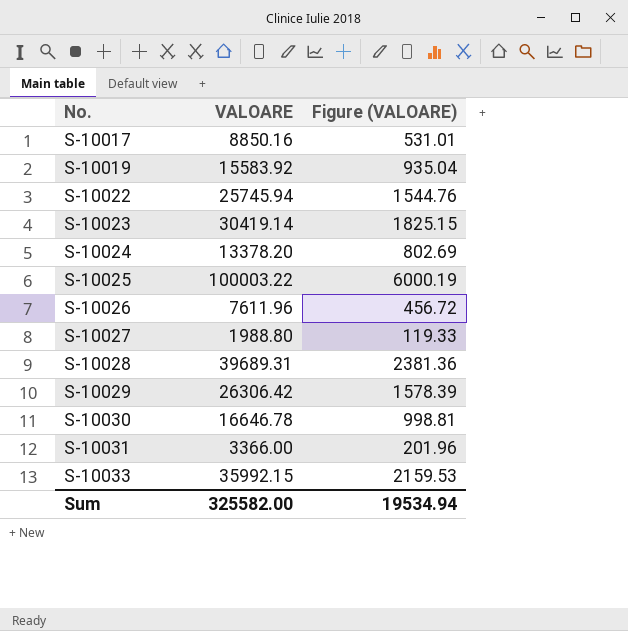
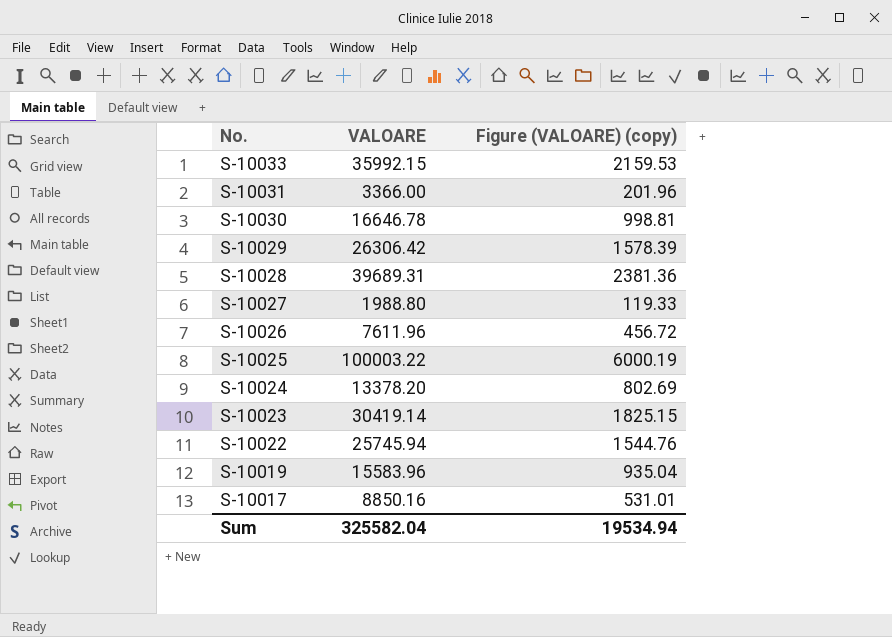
row order: No. ascending -> No. descending
column name: Figure (VALOARE) -> Figure (VALOARE) (copy)
S-10019 | VALOARE: 15583.92 -> 15583.96
Sum | VALOARE: 325582.00 -> 325582.04

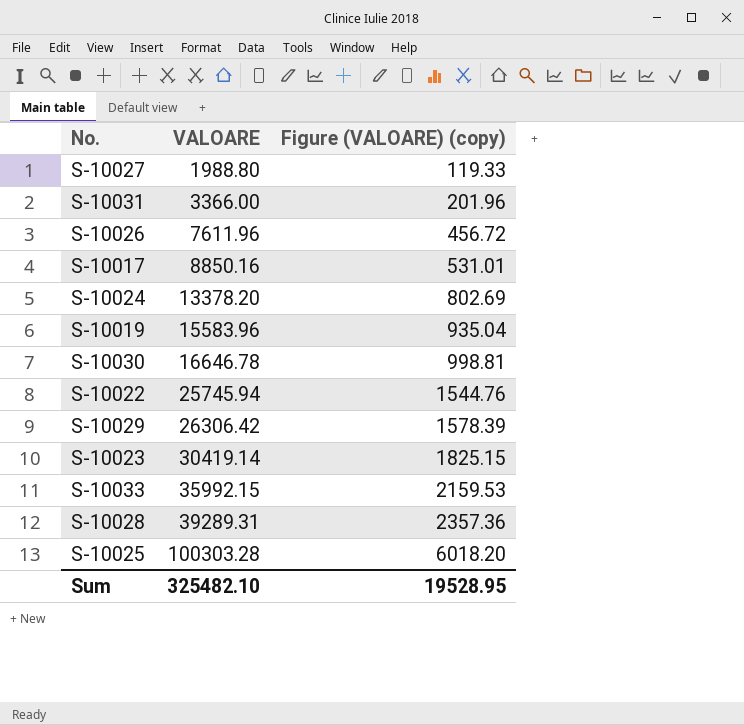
row order: No. descending -> VALOARE ascending
S-10028 | VALOARE: 39689.31 -> 39289.31
S-10028 | Figure (VALOARE) (copy): 2381.36 -> 2357.36
S-10025 | VALOARE: 100003.22 -> 100303.28
S-10025 | Figure (VALOARE) (copy): 6000.19 -> 6018.20
Sum | VALOARE: 325582.04 -> 325482.10
Sum | Figure (VALOARE) (copy): 19534.94 -> 19528.95

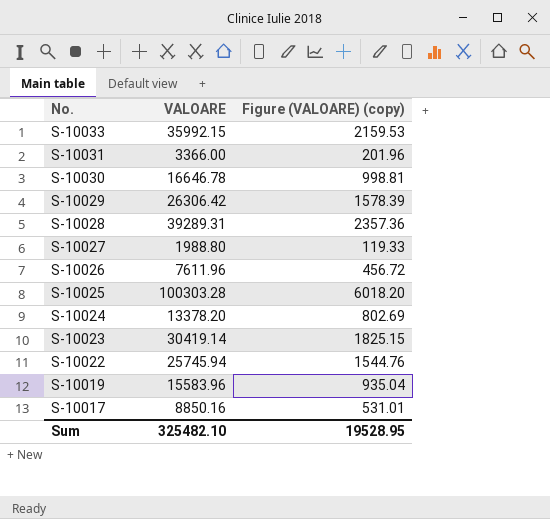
row order: VALOARE ascending -> No. descending

